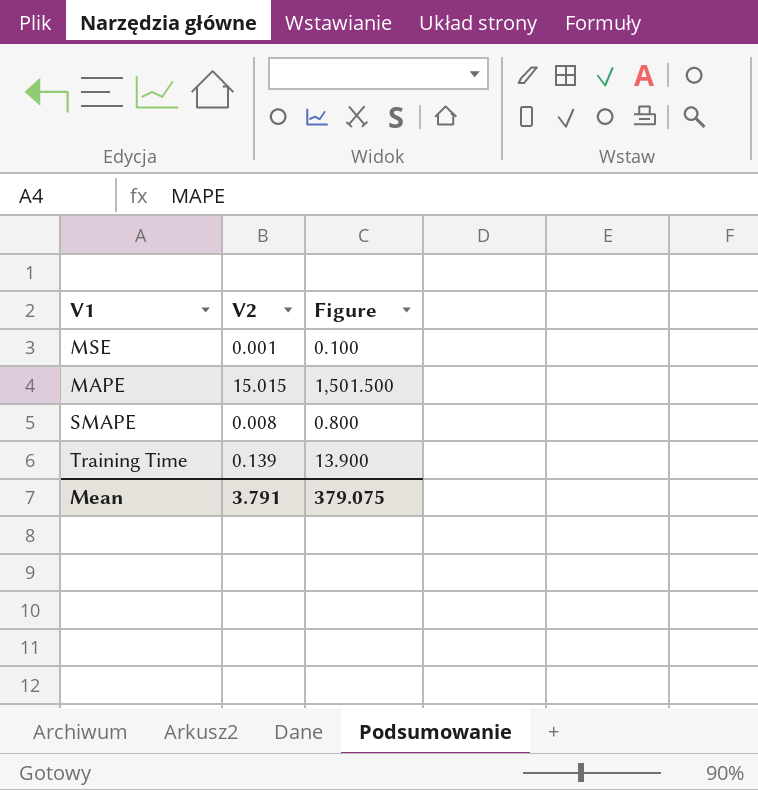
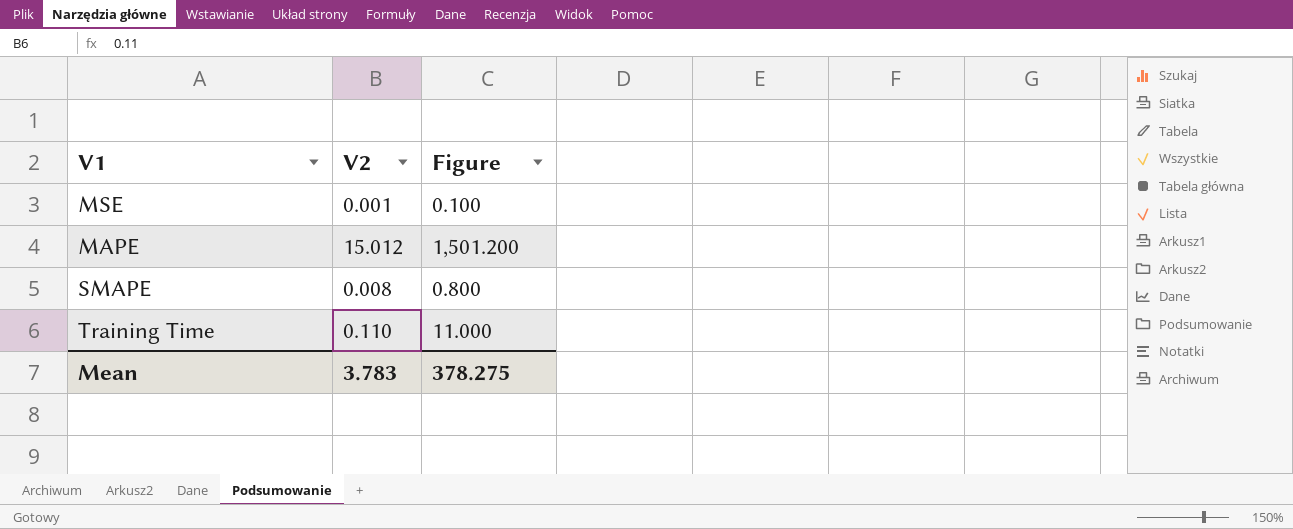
MAPE | V2: 15.015 -> 15.012
MAPE | Figure: 1,501.500 -> 1,501.200
Training Time | V2: 0.139 -> 0.110
Training Time | Figure: 13.900 -> 11.000
Mean | V2: 3.791 -> 3.783
Mean | Figure: 379.075 -> 378.275

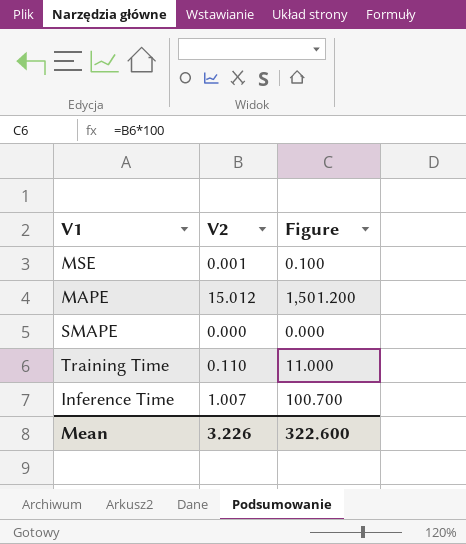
SMAPE | V2: 0.008 -> 0.000
SMAPE | Figure: 0.800 -> 0.000
row Inference Time: none -> 1.007 | 100.700
Mean | V2: 3.783 -> 3.226
Mean | Figure: 378.275 -> 322.600

